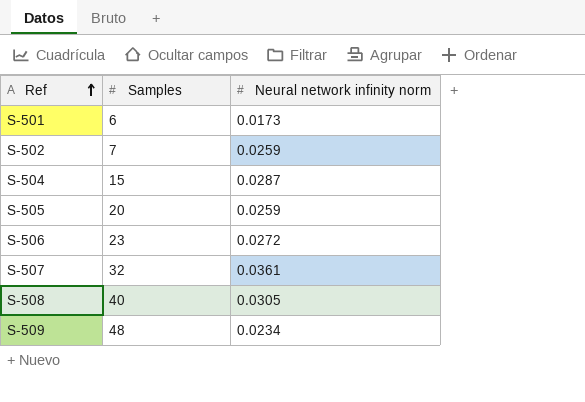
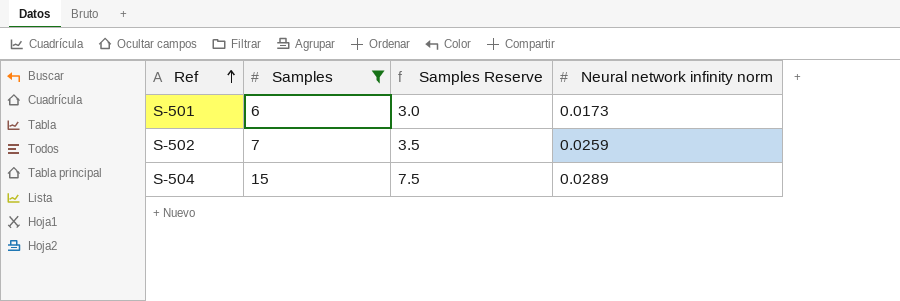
filter: none -> Samples <= 15
column Samples Reserve | formula: none -> [Samples] * 0.5
S-504 | Neural network infinity norm: 0.0287 -> 0.0289

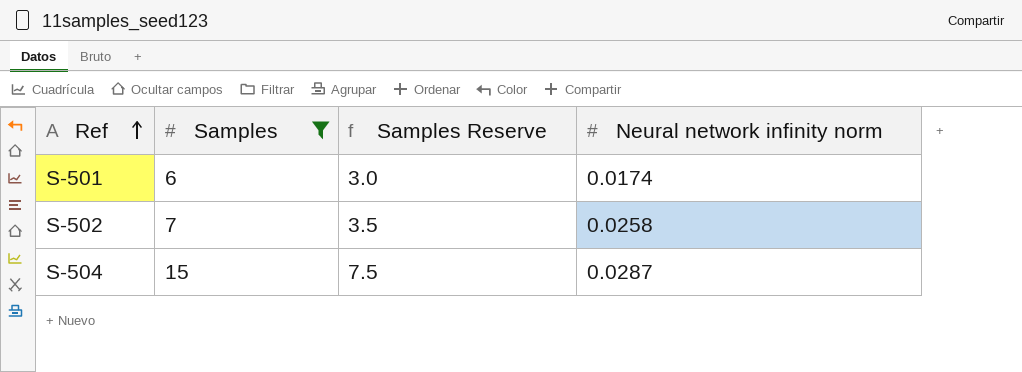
S-501 | Neural network infinity norm: 0.0173 -> 0.0174
S-502 | Neural network infinity norm: 0.0259 -> 0.0258
S-504 | Neural network infinity norm: 0.0289 -> 0.0287

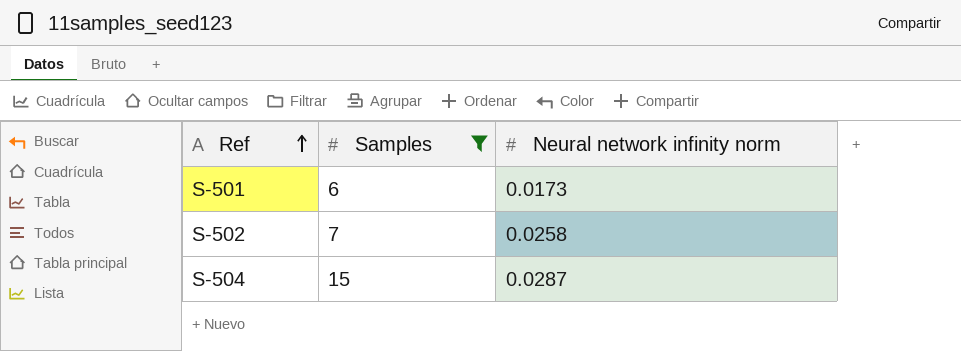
column Samples Reserve | formula: [Samples] * 0.5 -> none
S-501 | Neural network infinity norm: 0.0174 -> 0.0173

